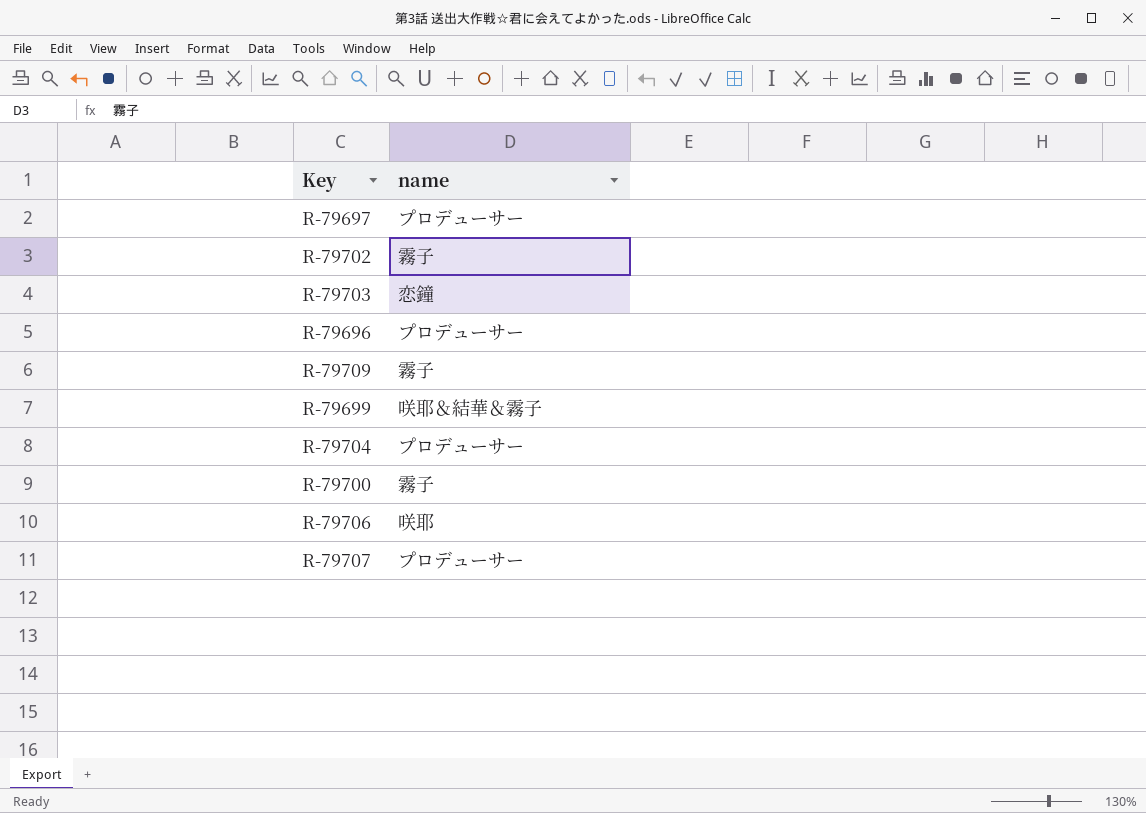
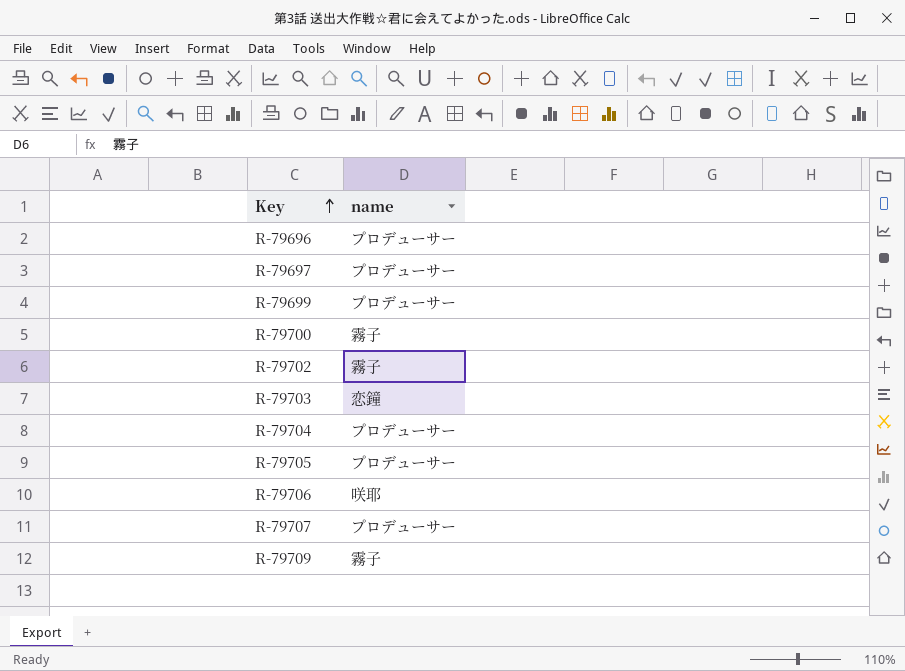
row order: none -> Key ascending
R-79699 | name: 咲耶＆結華＆霧子 -> プロデューサー
row R-79705: none -> プロデューサー

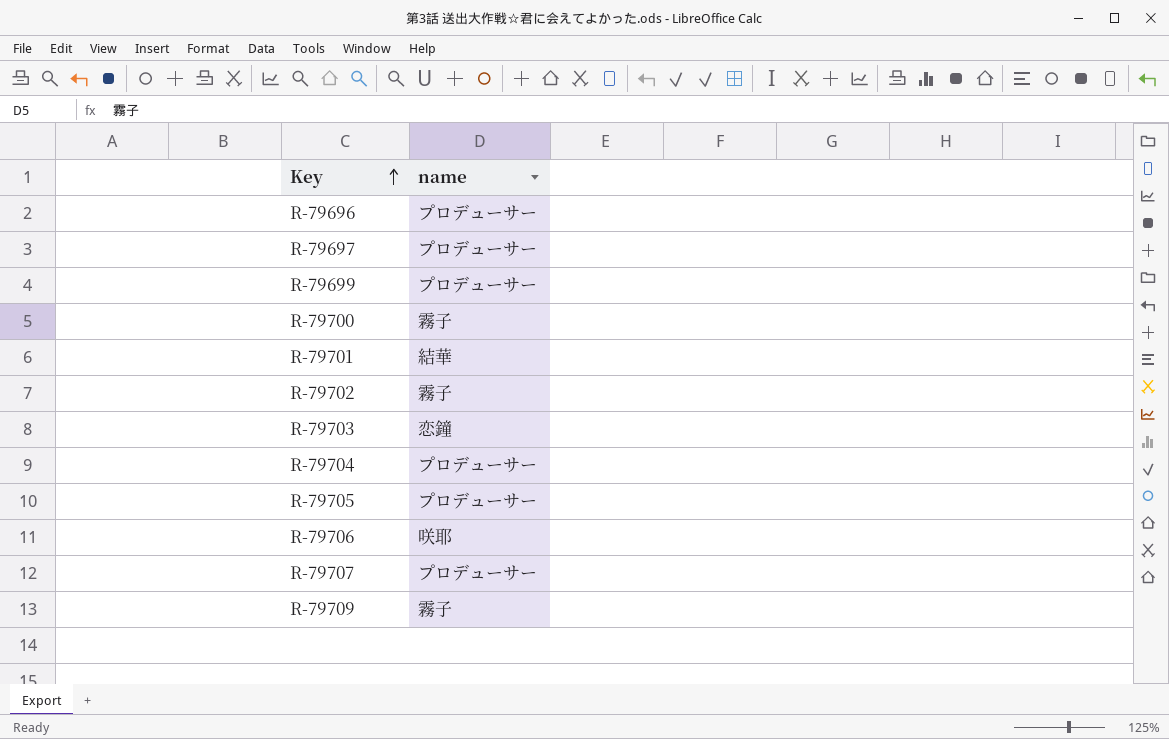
row R-79701: none -> 結華

